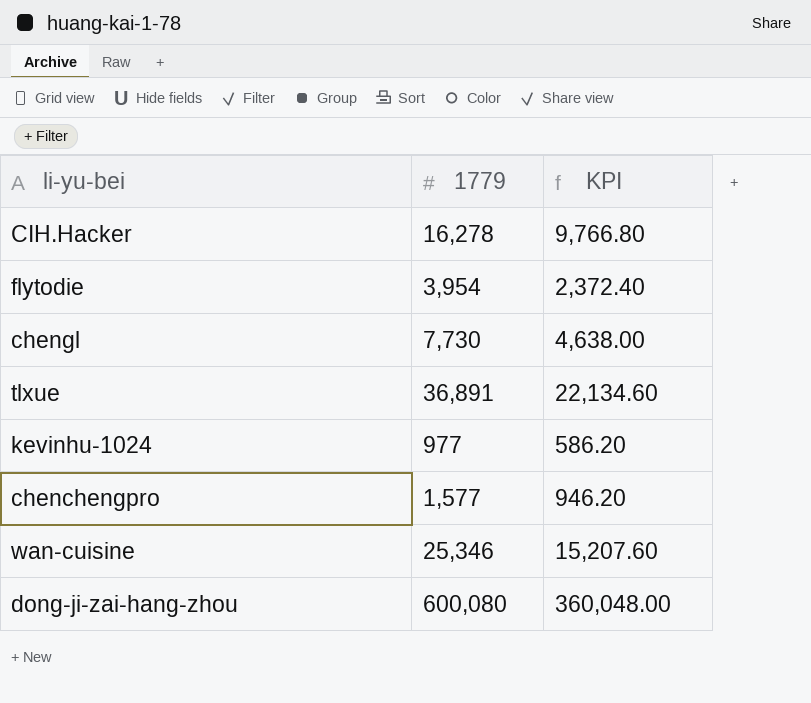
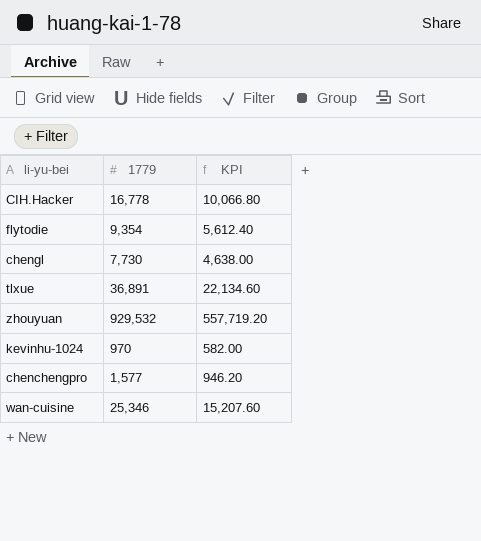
row dong-ji-zai-hang-zhou: 600,080 | 360,048.00 -> none
CIH.Hacker | 1779: 16,278 -> 16,778
CIH.Hacker | KPI: 9,766.80 -> 10,066.80
flytodie | 1779: 3,954 -> 9,354
flytodie | KPI: 2,372.40 -> 5,612.40
row zhouyuan: none -> 929,532 | 557,719.20
kevinhu-1024 | 1779: 977 -> 970
kevinhu-1024 | KPI: 586.20 -> 582.00

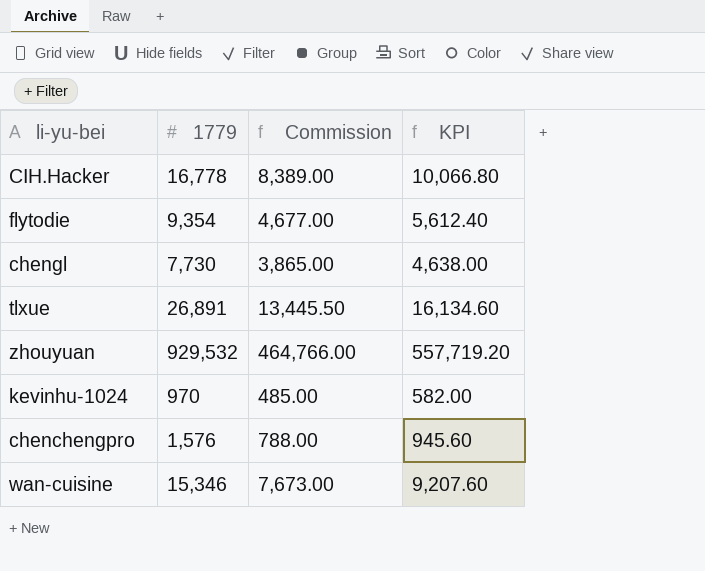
column Commission | formula: none -> [1779] * 0.5
tlxue | 1779: 36,891 -> 26,891
tlxue | KPI: 22,134.60 -> 16,134.60
chenchengpro | 1779: 1,577 -> 1,576
chenchengpro | KPI: 946.20 -> 945.60
wan-cuisine | 1779: 25,346 -> 15,346
wan-cuisine | KPI: 15,207.60 -> 9,207.60

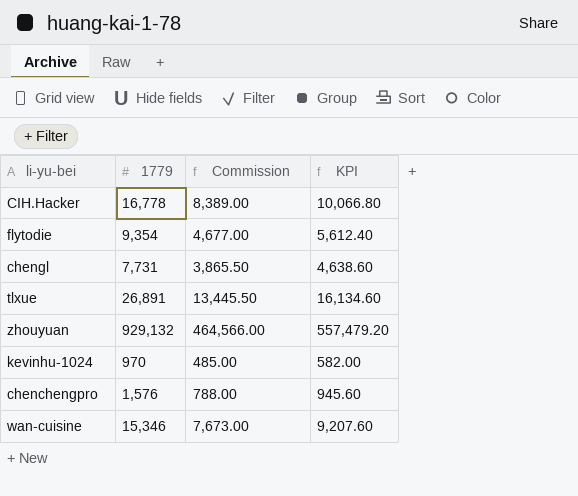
chengl | 1779: 7,730 -> 7,731
chengl | Commission: 3,865.00 -> 3,865.50
chengl | KPI: 4,638.00 -> 4,638.60
zhouyuan | 1779: 929,532 -> 929,132
zhouyuan | Commission: 464,766.00 -> 464,566.00
zhouyuan | KPI: 557,719.20 -> 557,479.20

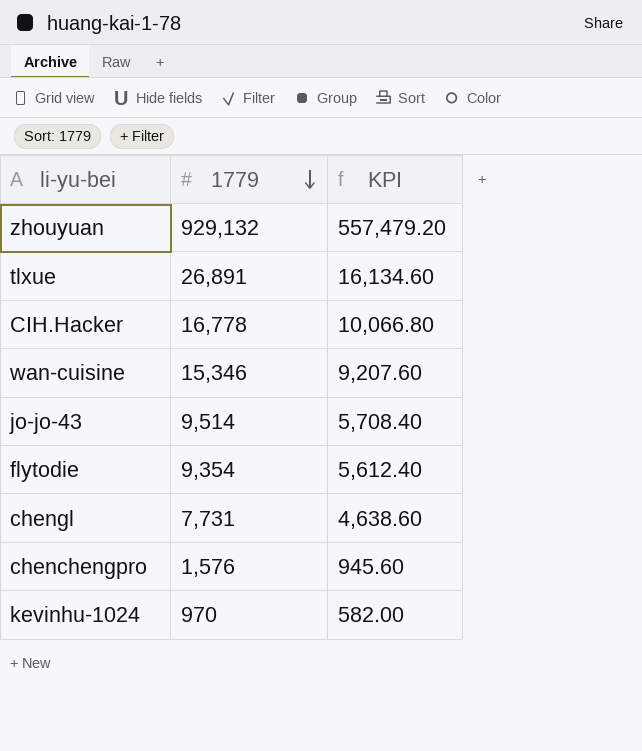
row order: none -> 1779 descending
column Commission | formula: [1779] * 0.5 -> none
row jo-jo-43: none -> 9,514 | 5,708.40

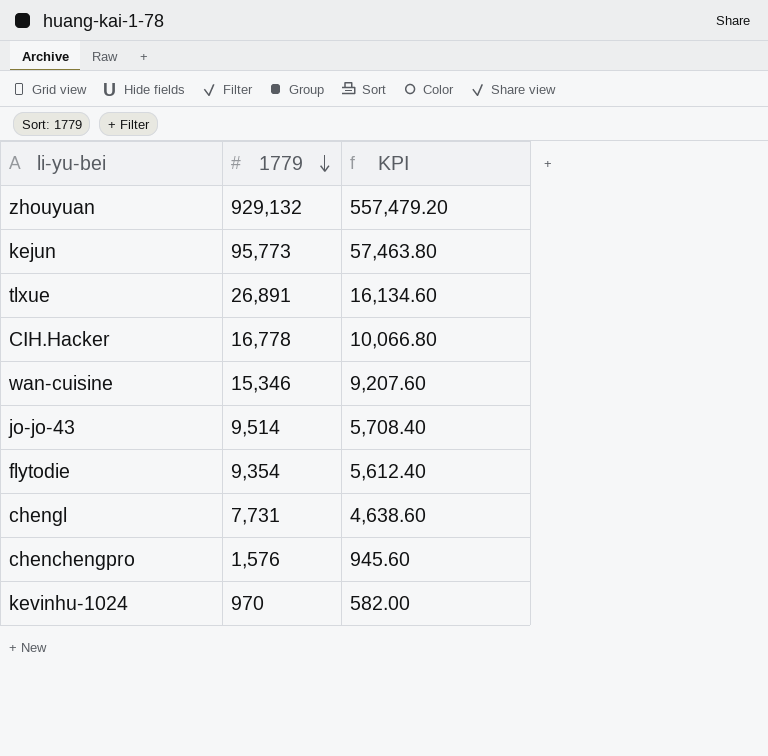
row kejun: none -> 95,773 | 57,463.80

